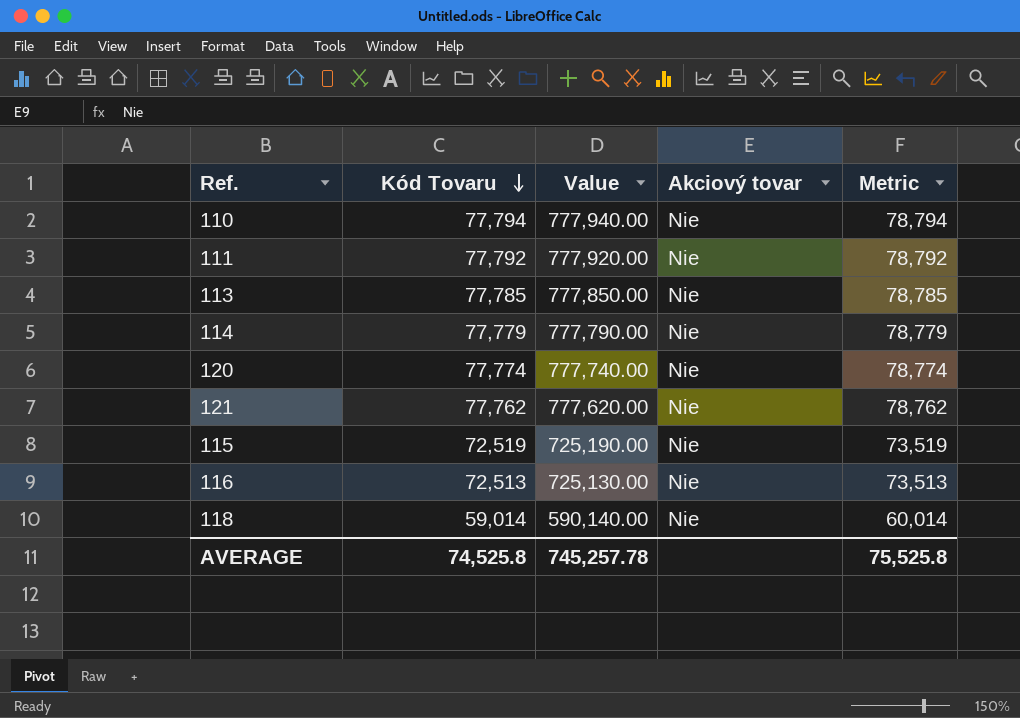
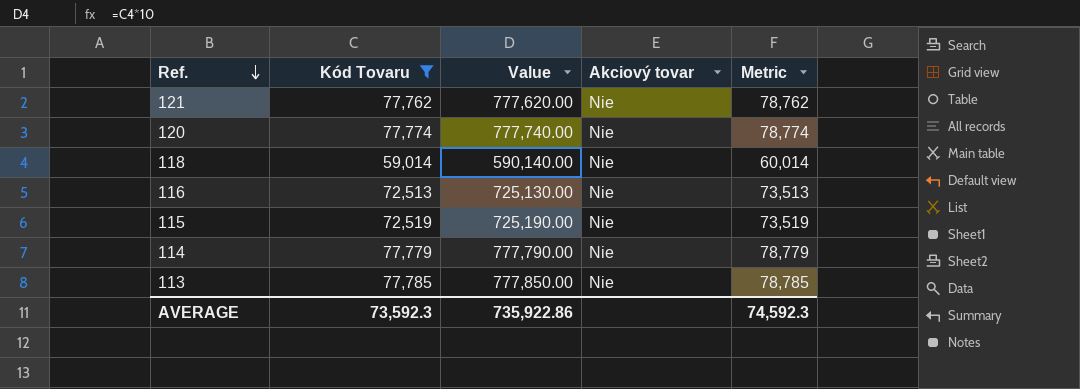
filter: none -> Kód Tovaru <= 77,785
row order: Kód Tovaru descending -> Ref. descending
AVERAGE | Kód Tovaru: 74,525.8 -> 73,592.3
AVERAGE | Value: 745,257.78 -> 735,922.86
AVERAGE | Metric: 75,525.8 -> 74,592.3

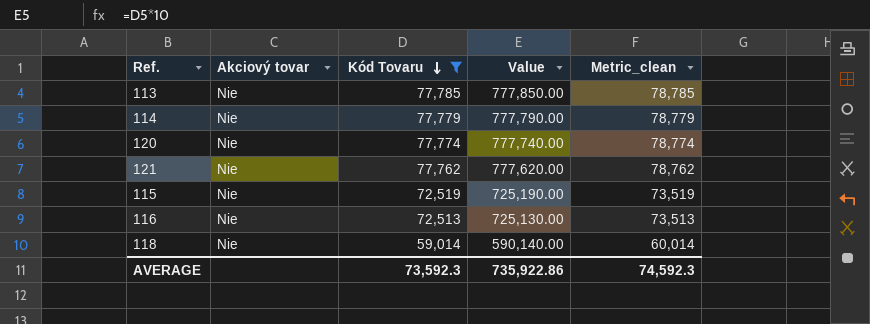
row order: Ref. descending -> Kód Tovaru descending
column Akciový tovar | position: 4 -> 2
column name: Metric -> Metric_clean

